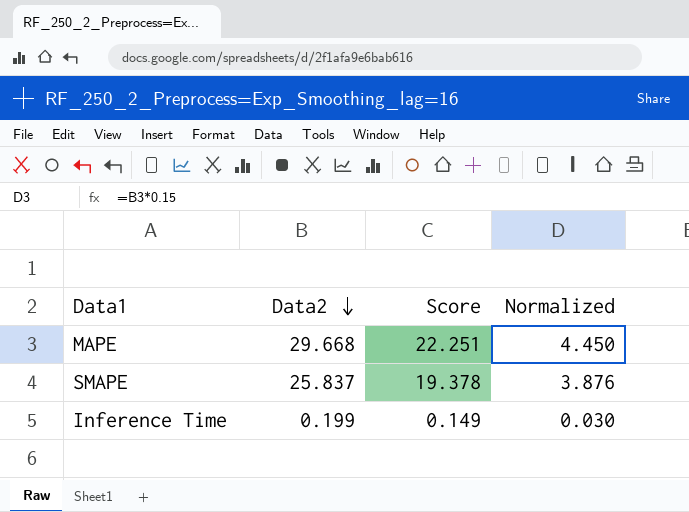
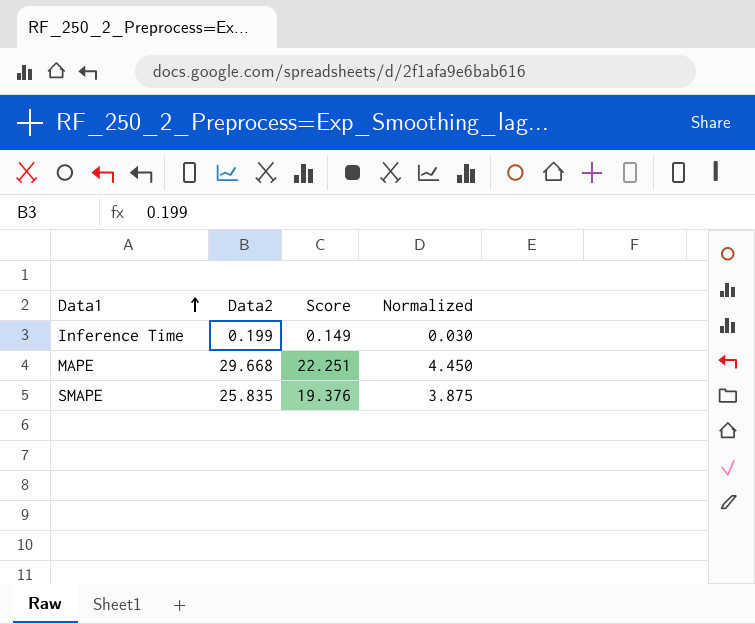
row order: Data2 descending -> Data1 ascending
SMAPE | Data2: 25.837 -> 25.835
SMAPE | Score: 19.378 -> 19.376
SMAPE | Normalized: 3.876 -> 3.875

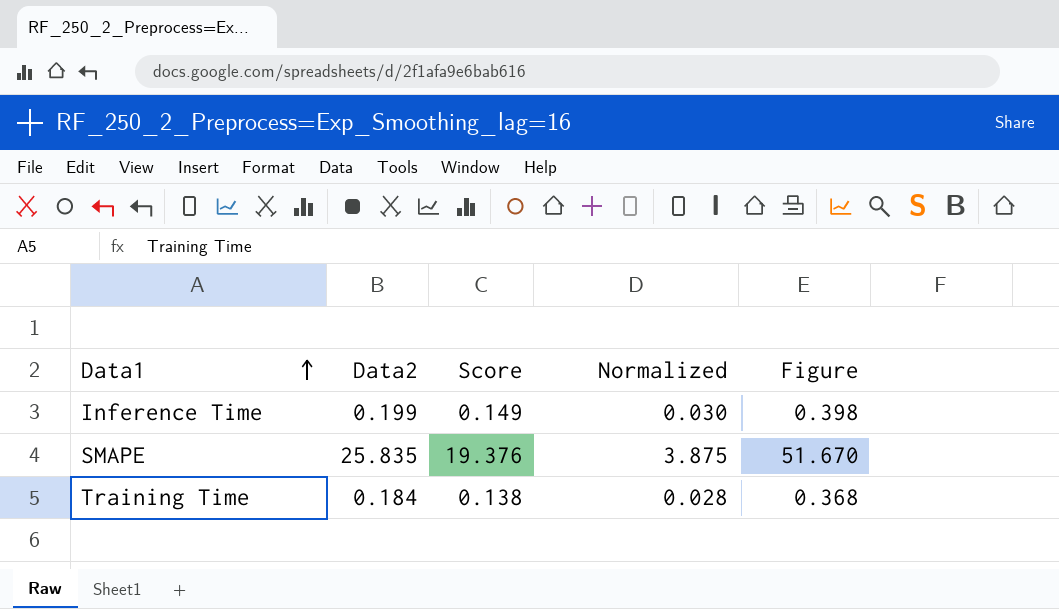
column Figure | formula: none -> [Data2] * 2
row MAPE: 29.668 | 22.251 | 4.450 -> none
row Training Time: none -> 0.184 | 0.138 | 0.028 | 0.368

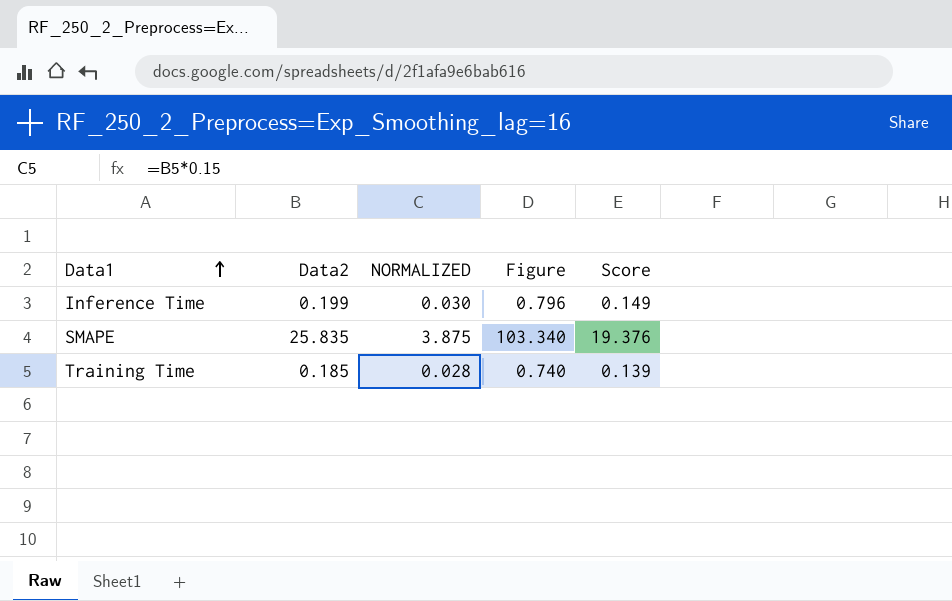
column name: Normalized -> NORMALIZED
column Figure | formula: [Data2] * 2 -> [Data2] * 4
column Score | position: 3 -> 5
Training Time | Data2: 0.184 -> 0.185
Training Time | Score: 0.138 -> 0.139

